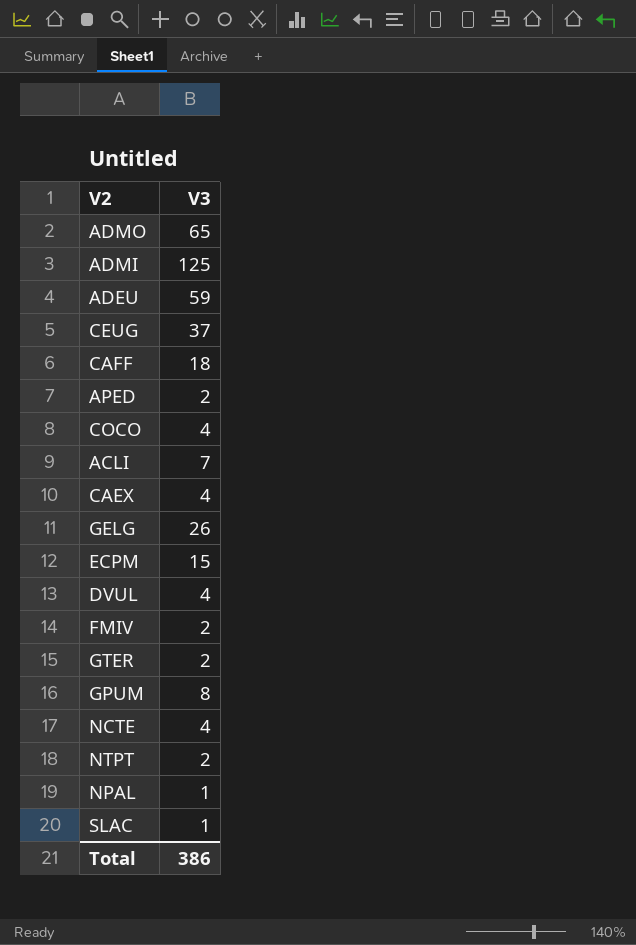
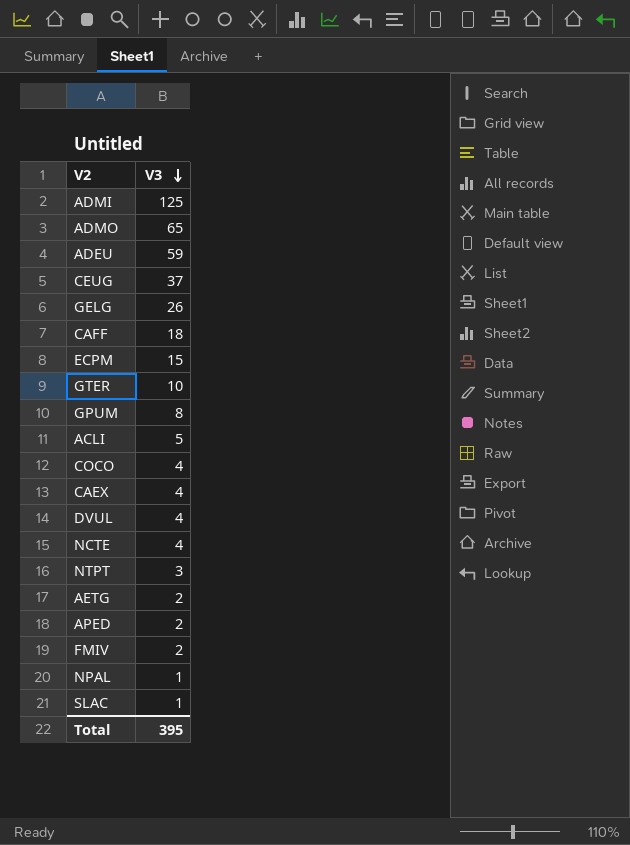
row order: none -> V3 descending
GTER | V3: 2 -> 10
ACLI | V3: 7 -> 5
NTPT | V3: 2 -> 3
row AETG: none -> 2
Total | V3: 386 -> 395

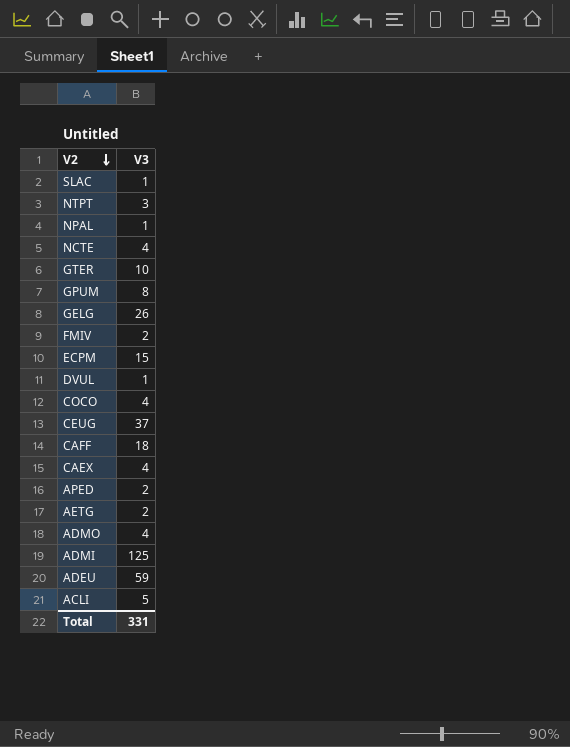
row order: V3 descending -> V2 descending
DVUL | V3: 4 -> 1
ADMO | V3: 65 -> 4
Total | V3: 395 -> 331

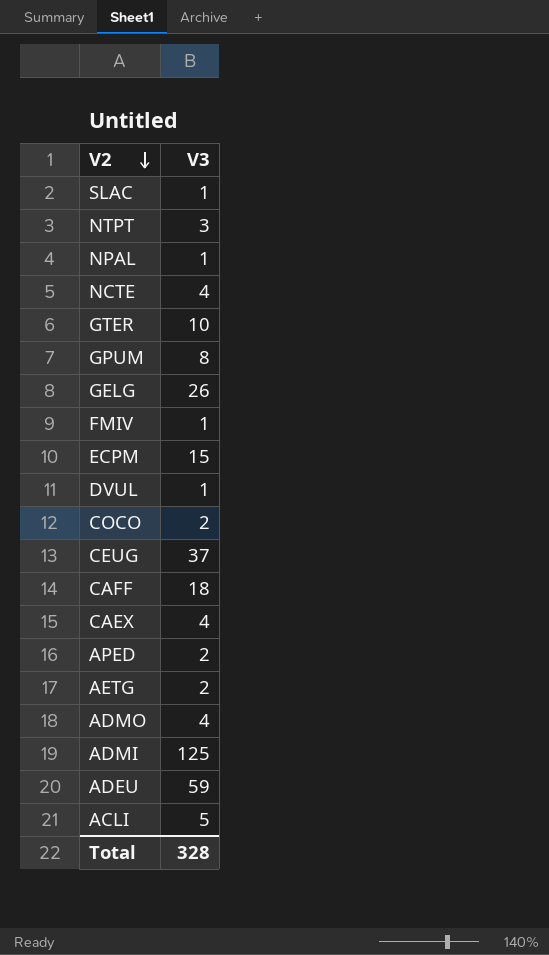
FMIV | V3: 2 -> 1
COCO | V3: 4 -> 2
Total | V3: 331 -> 328

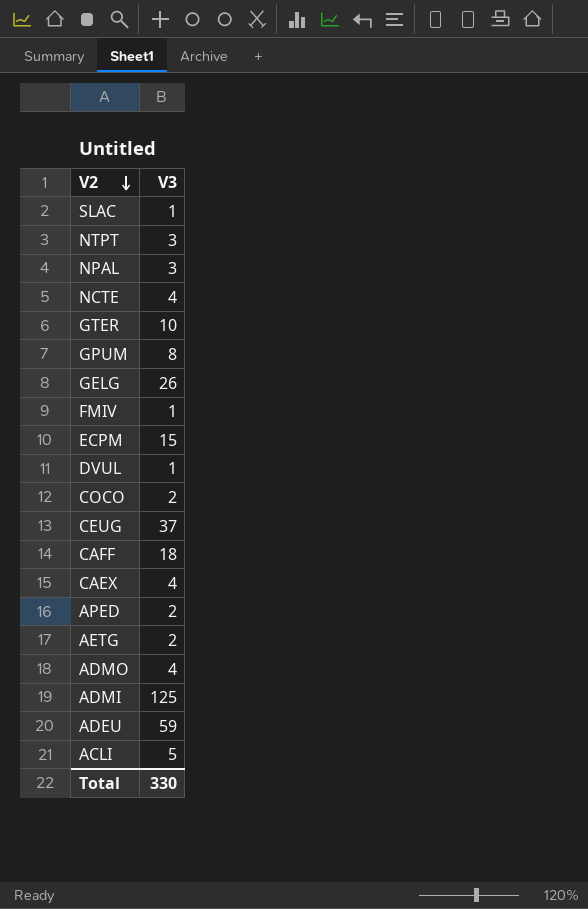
NPAL | V3: 1 -> 3
Total | V3: 328 -> 330

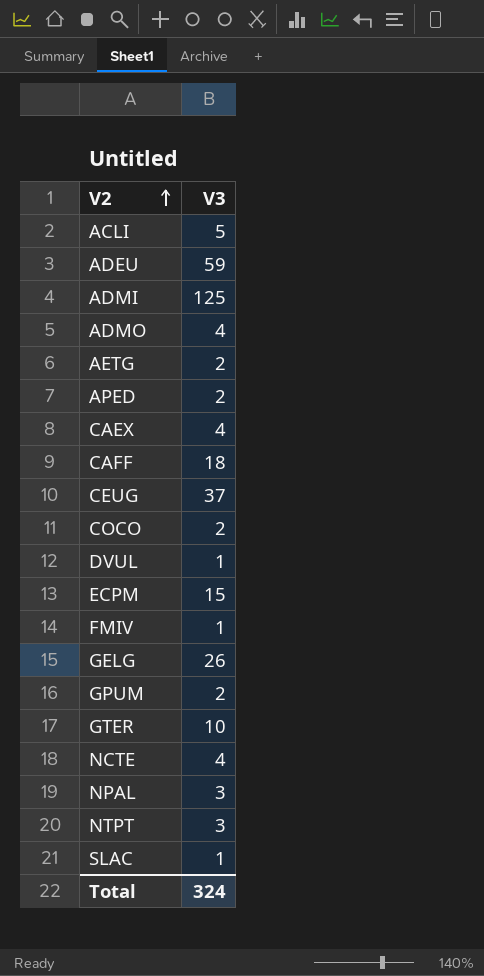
row order: V2 descending -> V2 ascending
GPUM | V3: 8 -> 2
Total | V3: 330 -> 324

